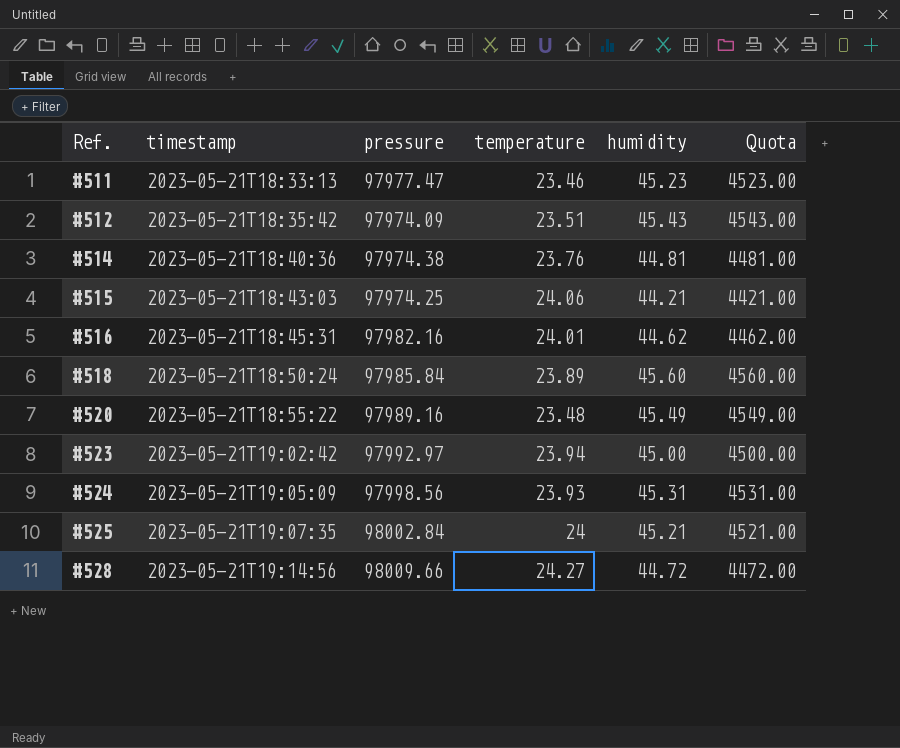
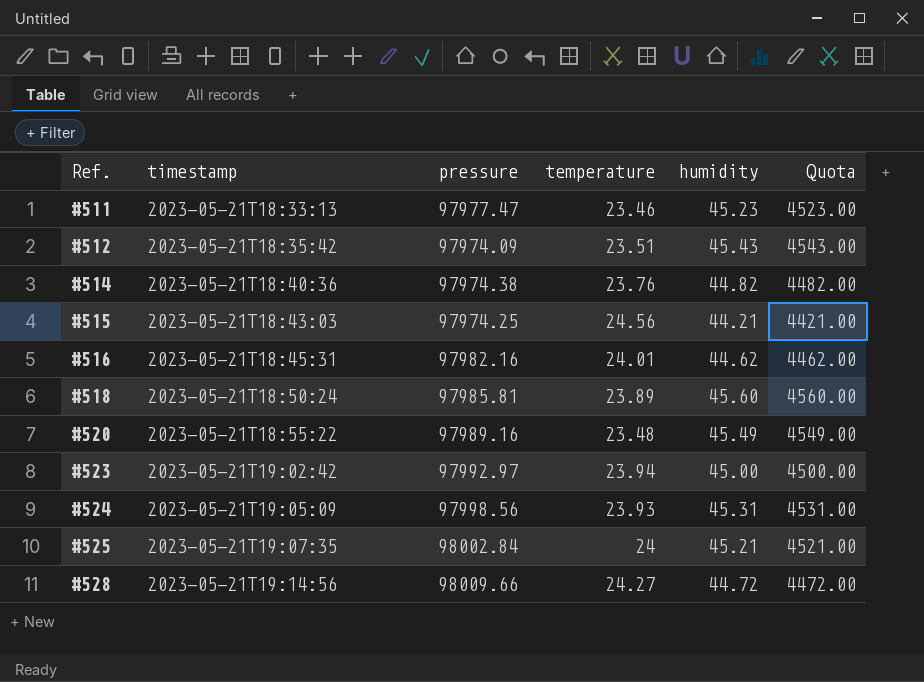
#514 | humidity: 44.81 -> 44.82
#514 | Quota: 4481.00 -> 4482.00
#515 | temperature: 24.06 -> 24.56
#518 | pressure: 97985.84 -> 97985.81

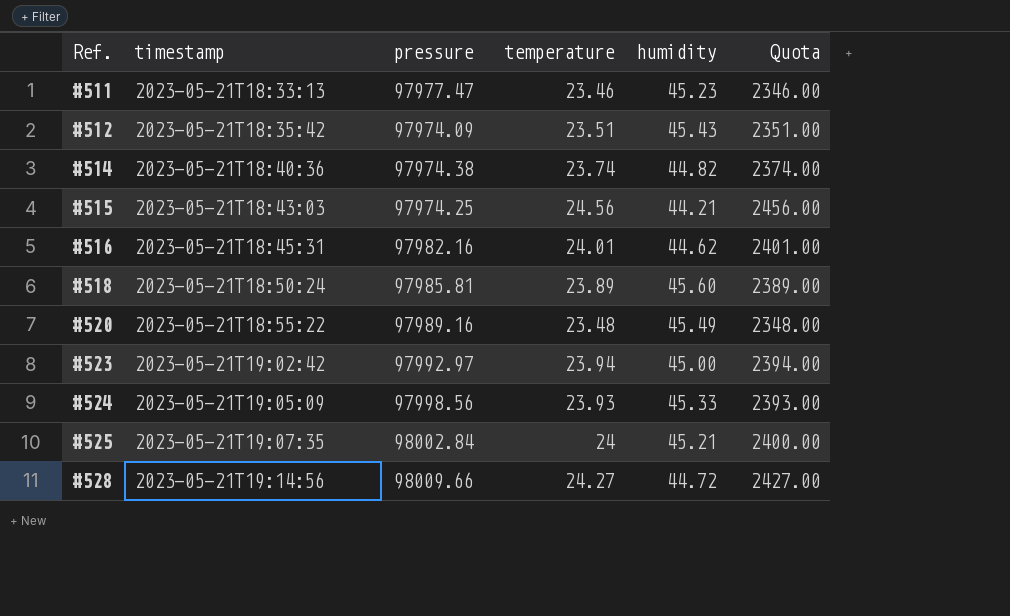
column Quota | formula: [humidity] * 100 -> [temperature] * 100
#514 | temperature: 23.76 -> 23.74
#524 | humidity: 45.31 -> 45.33

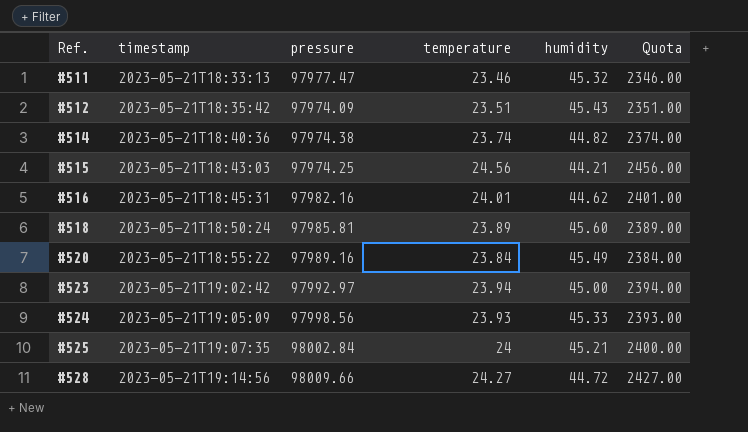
#511 | humidity: 45.23 -> 45.32
#520 | temperature: 23.48 -> 23.84
#520 | Quota: 2348.00 -> 2384.00

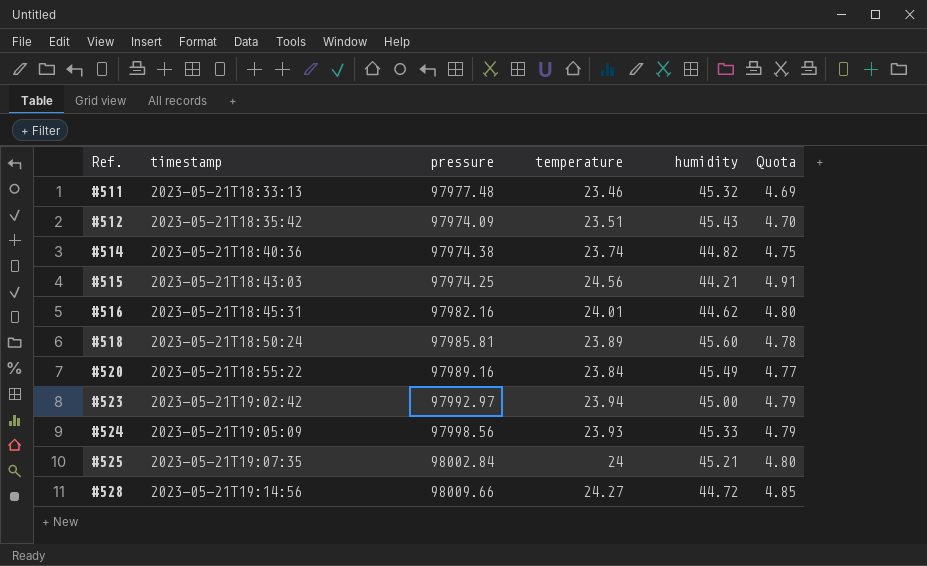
column Quota | formula: [temperature] * 100 -> [temperature] * 0.2
#511 | pressure: 97977.47 -> 97977.48

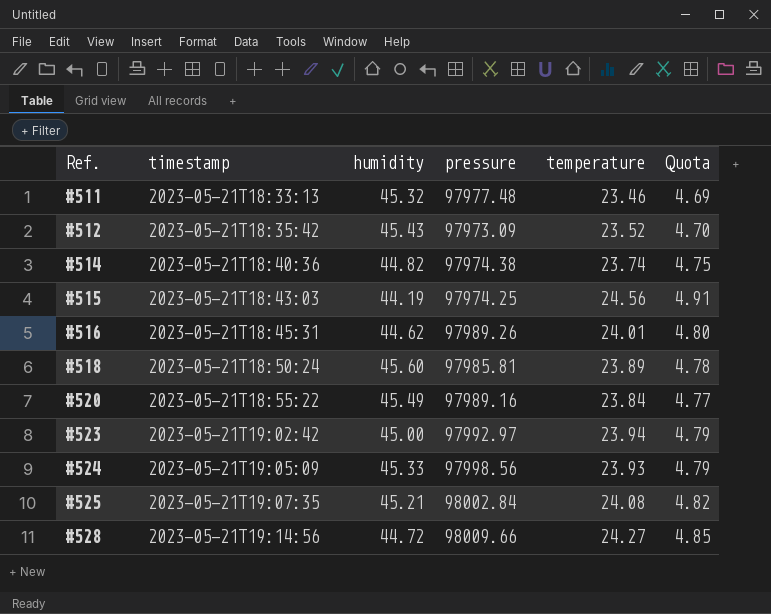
column humidity | position: 5 -> 3
#512 | pressure: 97974.09 -> 97973.09
#512 | temperature: 23.51 -> 23.52
#515 | humidity: 44.21 -> 44.19
#516 | pressure: 97982.16 -> 97989.26
#525 | temperature: 24 -> 24.08
#525 | Quota: 4.80 -> 4.82

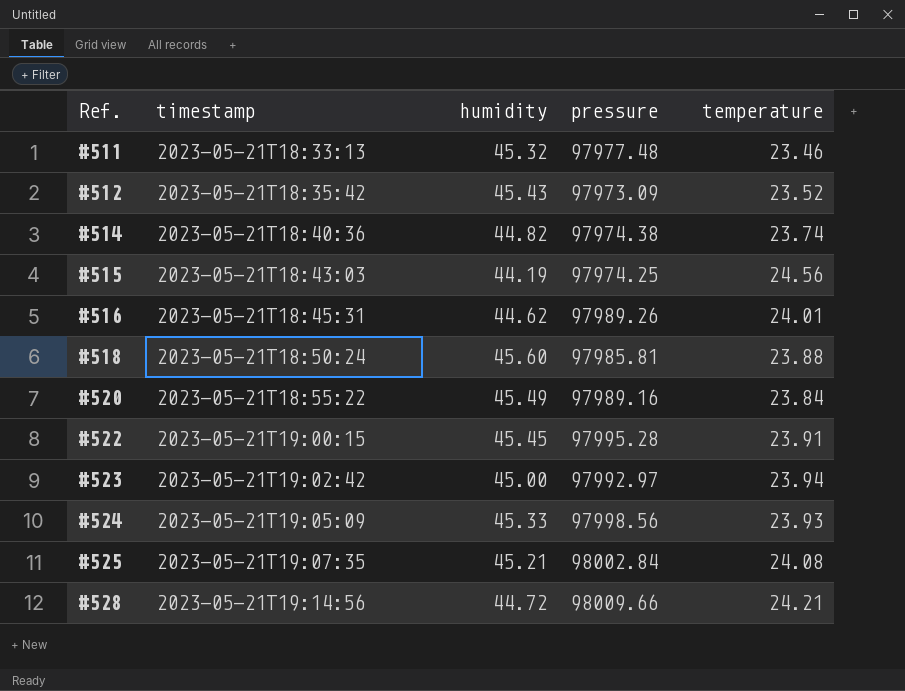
column Quota | formula: [temperature] * 0.2 -> none
#518 | temperature: 23.89 -> 23.88
row #522: none -> 2023-05-21T19:00:15 | 45.45 | 97995.28 | 23.91
#528 | temperature: 24.27 -> 24.21

